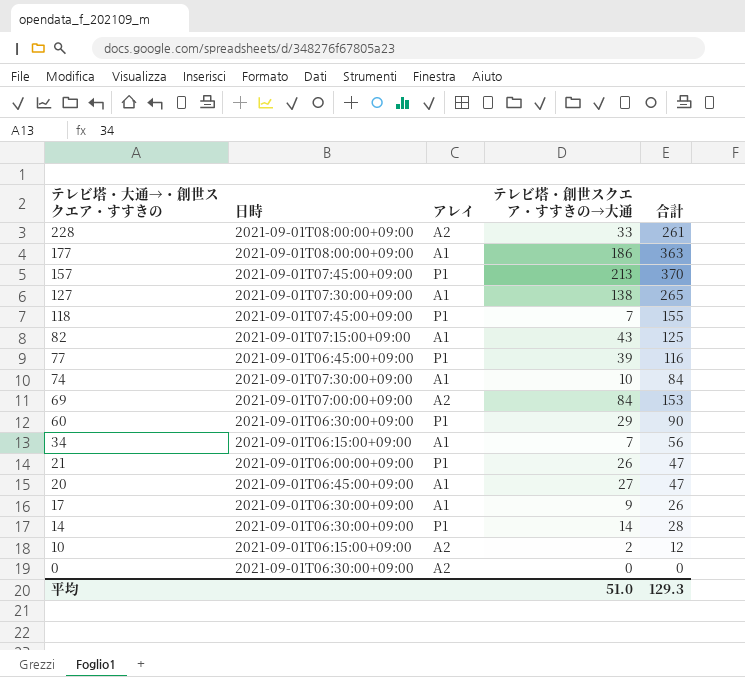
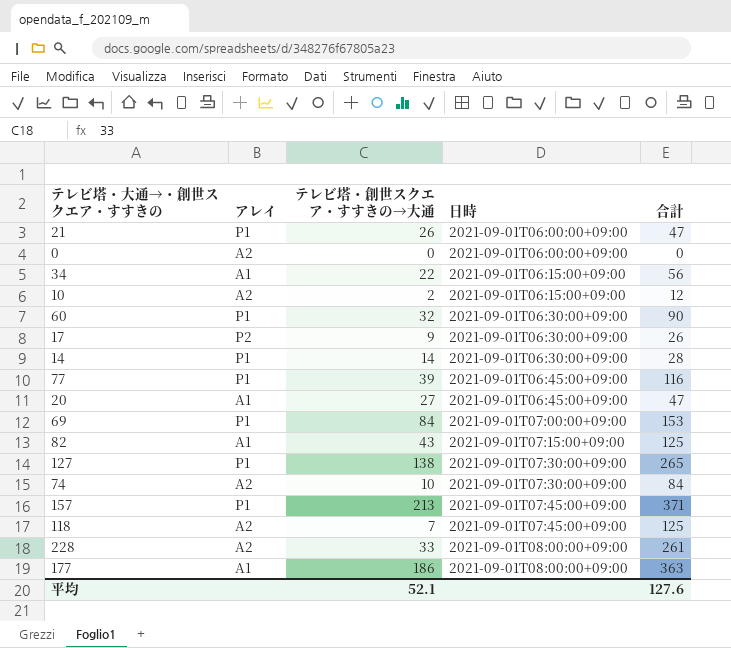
row order: テレビ塔・大通→・創世スクエア・すすきの descending -> 日時 ascending
column 日時 | position: 2 -> 4
0 | 日時: 2021-09-01T06:30:00+09:00 -> 2021-09-01T06:00:00+09:00
34 | テレビ塔・創世スクエア・すすきの→大通: 7 -> 22
60 | テレビ塔・創世スクエア・すすきの→大通: 29 -> 32
17 | アレイ: A1 -> P2
69 | アレイ: A2 -> P1
127 | アレイ: A1 -> P1
74 | アレイ: A1 -> A2
157 | 合計: 370 -> 371
118 | アレイ: P1 -> A2
118 | 合計: 155 -> 125
平均 | テレビ塔・創世スクエア・すすきの→大通: 51.0 -> 52.1
平均 | 合計: 129.3 -> 127.6

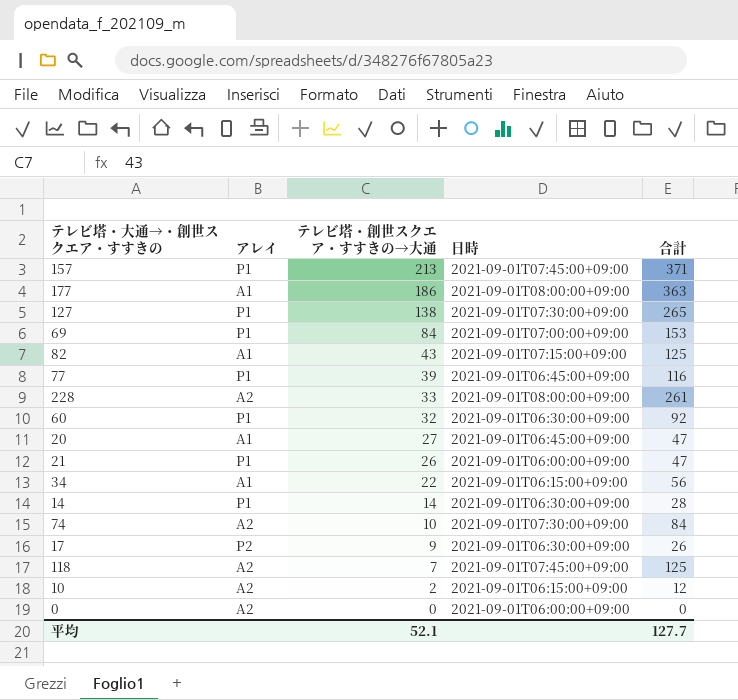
row order: 日時 ascending -> テレビ塔・創世スクエア・すすきの→大通 descending
60 | 合計: 90 -> 92
平均 | 合計: 127.6 -> 127.7

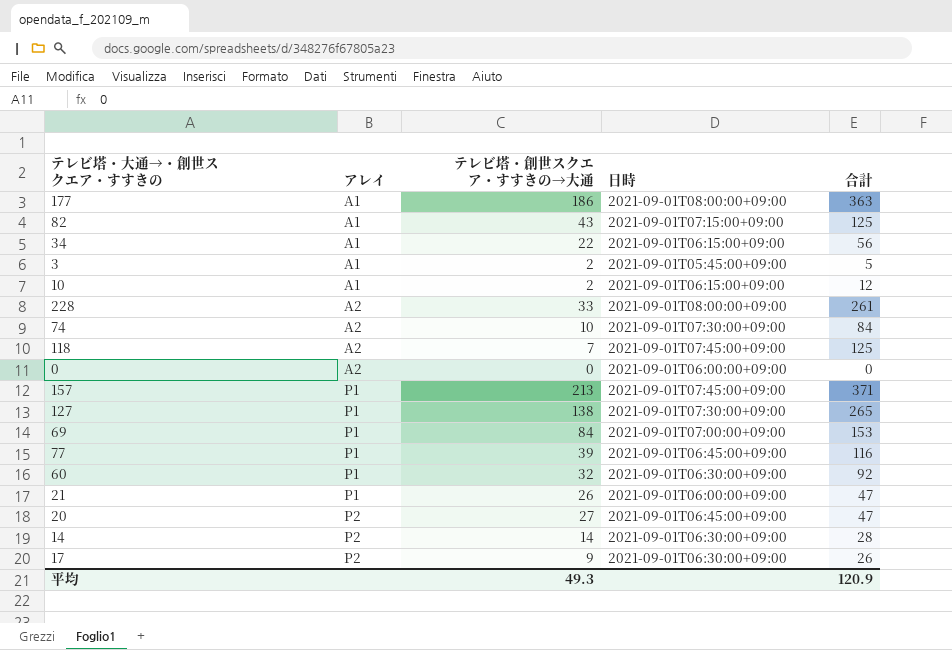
row order: テレビ塔・創世スクエア・すすきの→大通 descending -> アレイ ascending
row 3: none -> A1 | 2 | 2021-09-01T05:45:00+09:00 | 5
10 | アレイ: A2 -> A1
20 | アレイ: A1 -> P2
14 | アレイ: P1 -> P2
平均 | テレビ塔・創世スクエア・すすきの→大通: 52.1 -> 49.3
平均 | 合計: 127.7 -> 120.9

